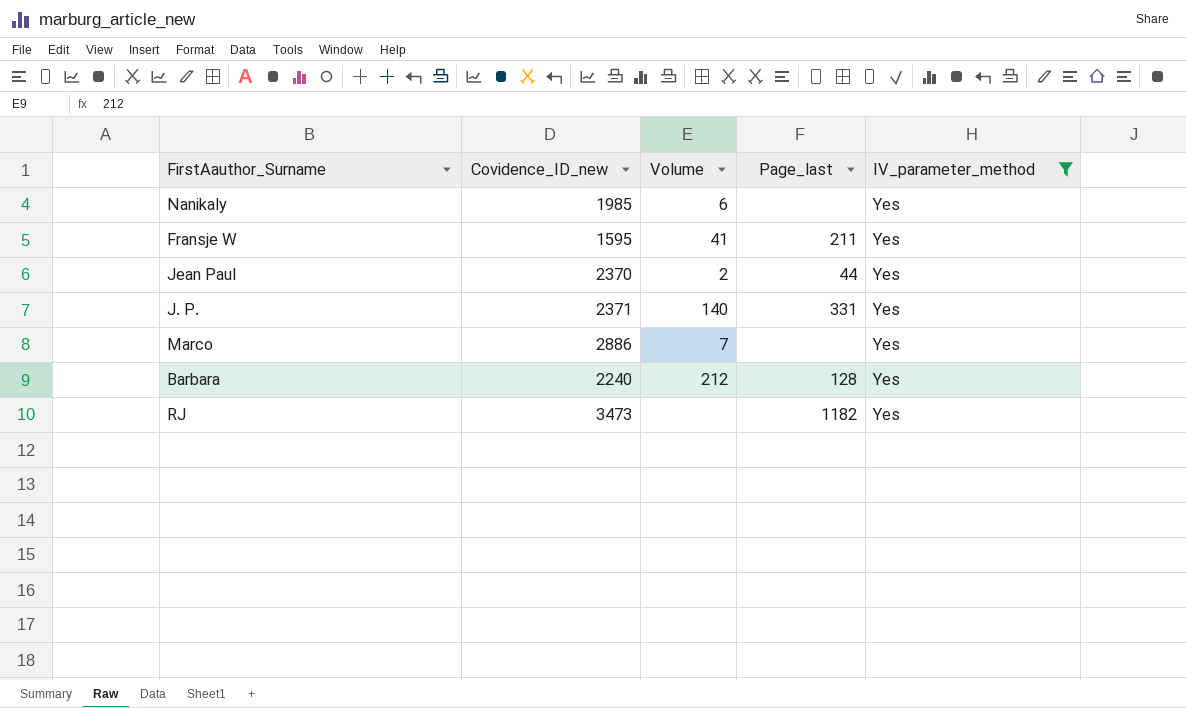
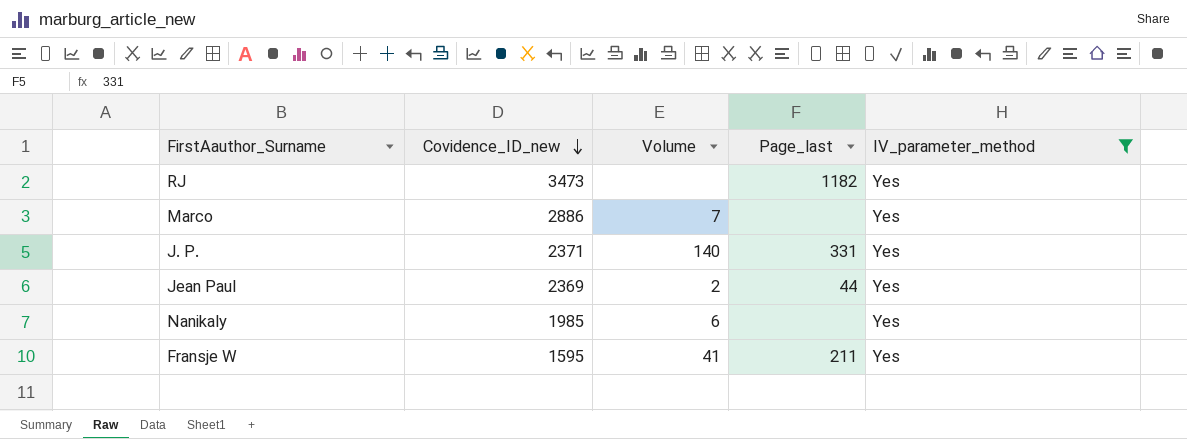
row order: none -> Covidence_ID_new descending
row Barbara: 2240 | 212 | 128 | Yes -> none
Jean Paul | Covidence_ID_new: 2370 -> 2369

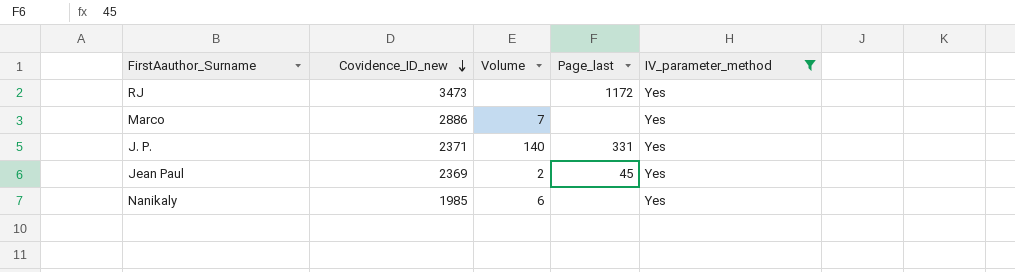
row Fransje W: 1595 | 41 | 211 | Yes -> none
RJ | Page_last: 1182 -> 1172
Jean Paul | Page_last: 44 -> 45

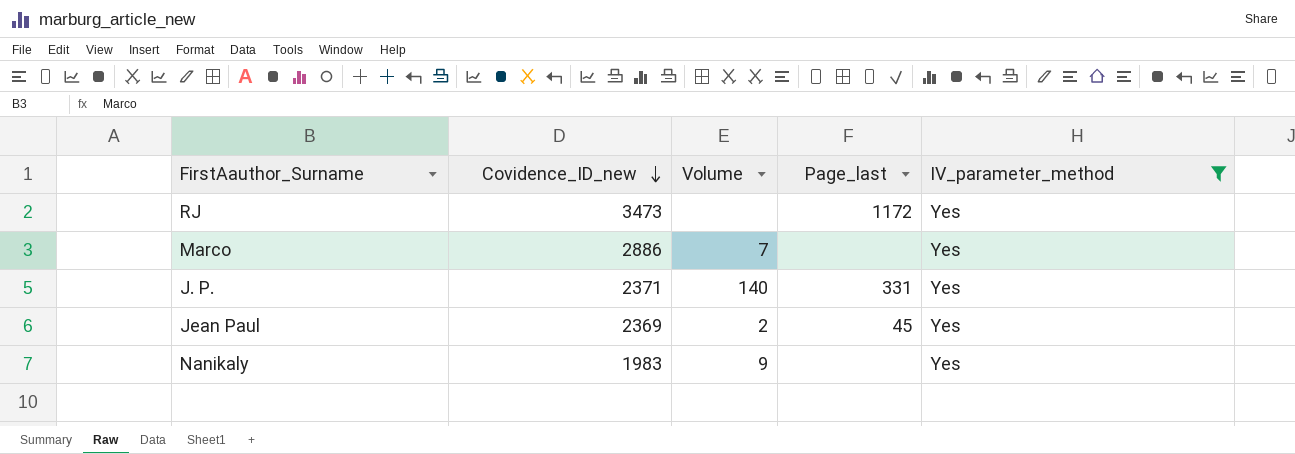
Nanikaly | Covidence_ID_new: 1985 -> 1983
Nanikaly | Volume: 6 -> 9

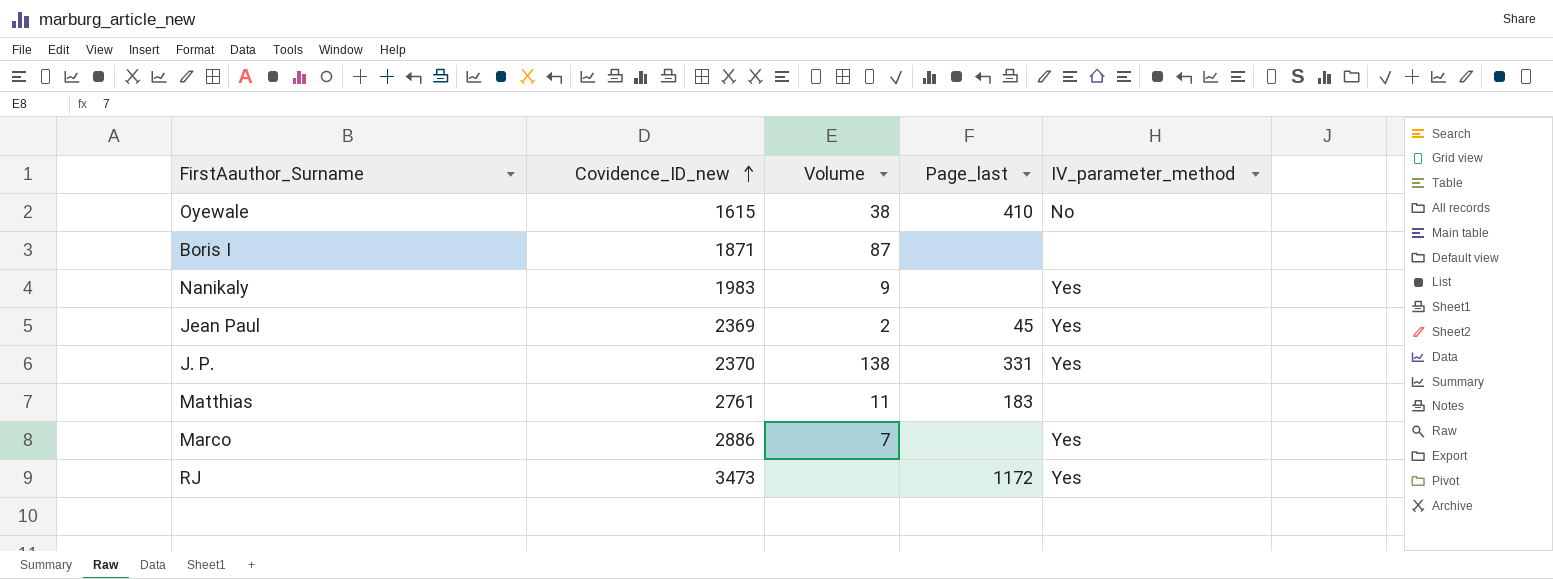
filter: IV_parameter_method = Yes -> none
row order: Covidence_ID_new descending -> Covidence_ID_new ascending
J. P. | Covidence_ID_new: 2371 -> 2370
J. P. | Volume: 140 -> 138

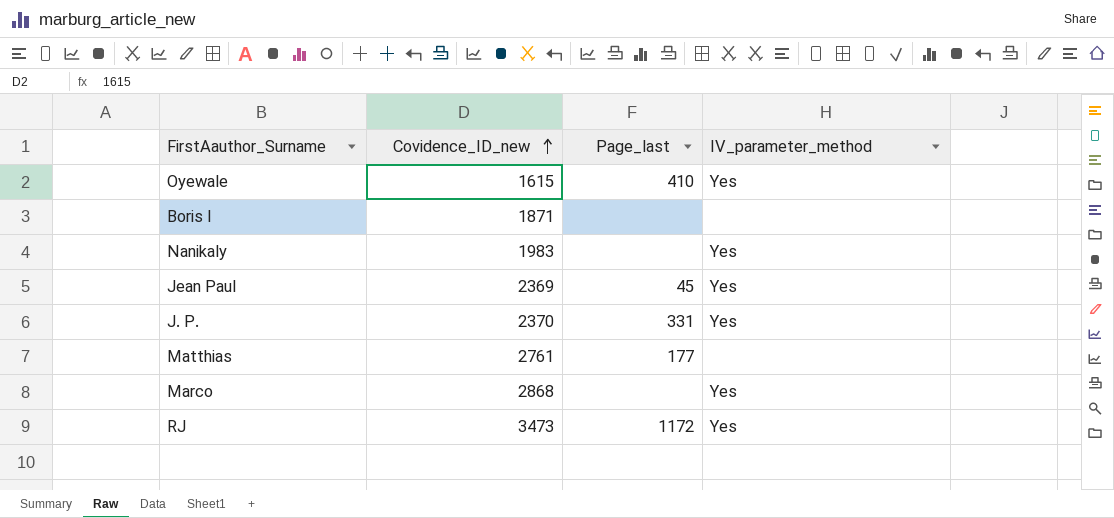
column Volume | position: 3 -> none
Oyewale | IV_parameter_method: No -> Yes
Matthias | Page_last: 183 -> 177
Marco | Covidence_ID_new: 2886 -> 2868

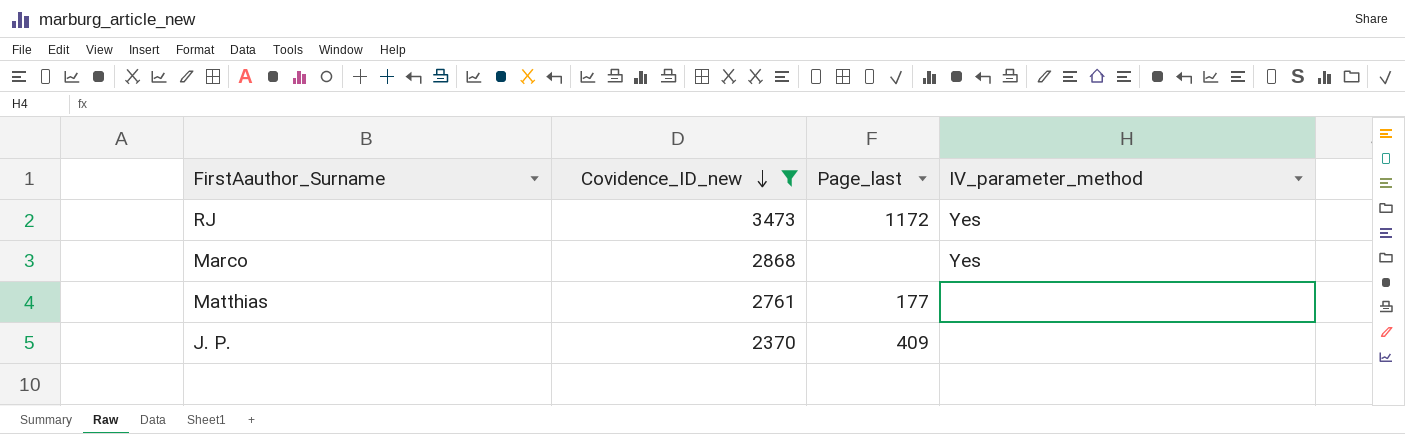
filter: none -> Covidence_ID_new >= 2370
row order: Covidence_ID_new ascending -> Covidence_ID_new descending
J. P. | Page_last: 331 -> 409
J. P. | IV_parameter_method: Yes -> none

